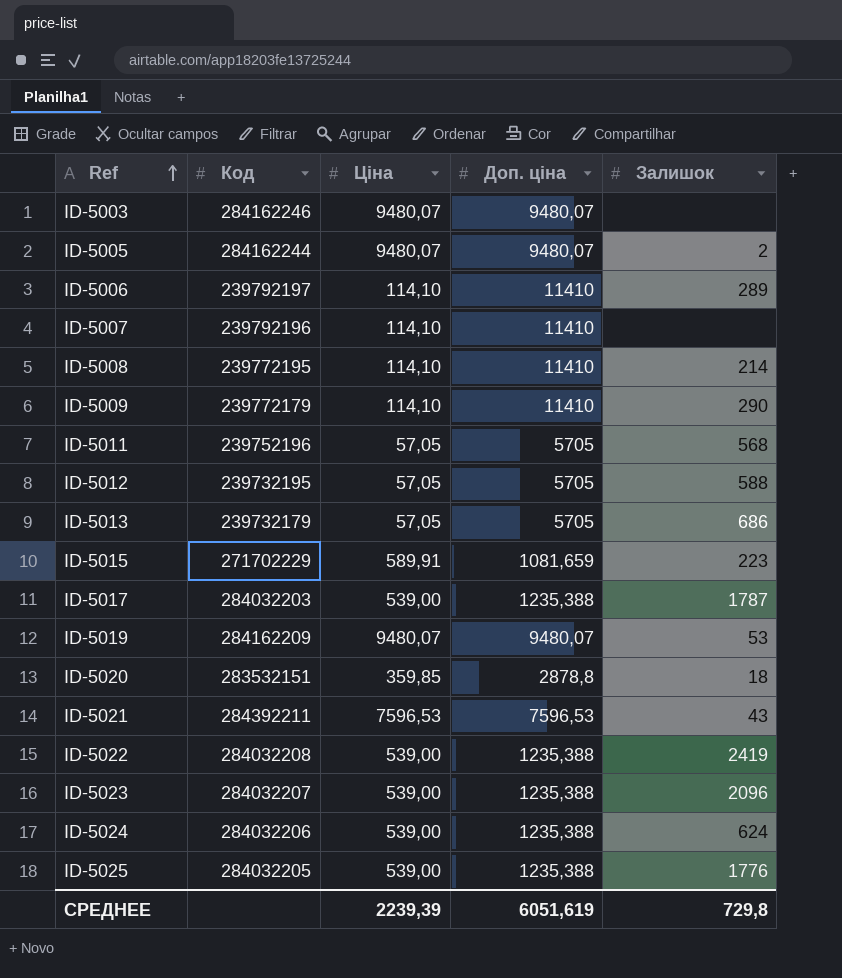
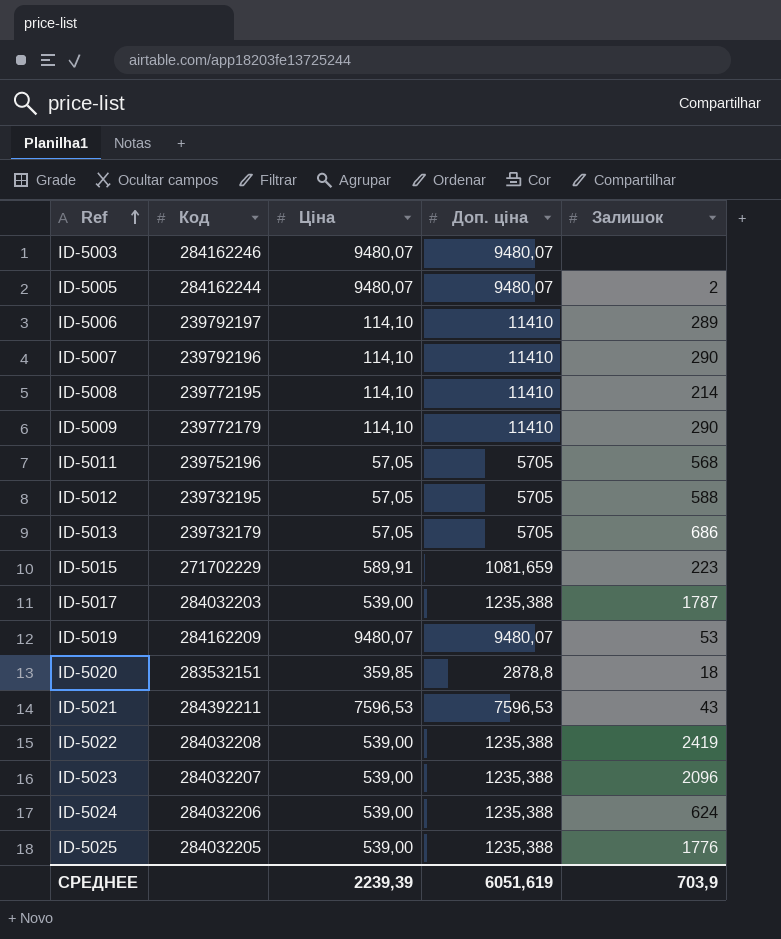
ID-5007 | Залишок: none -> 290
СРЕДНЕЕ | Залишок: 729,8 -> 703,9

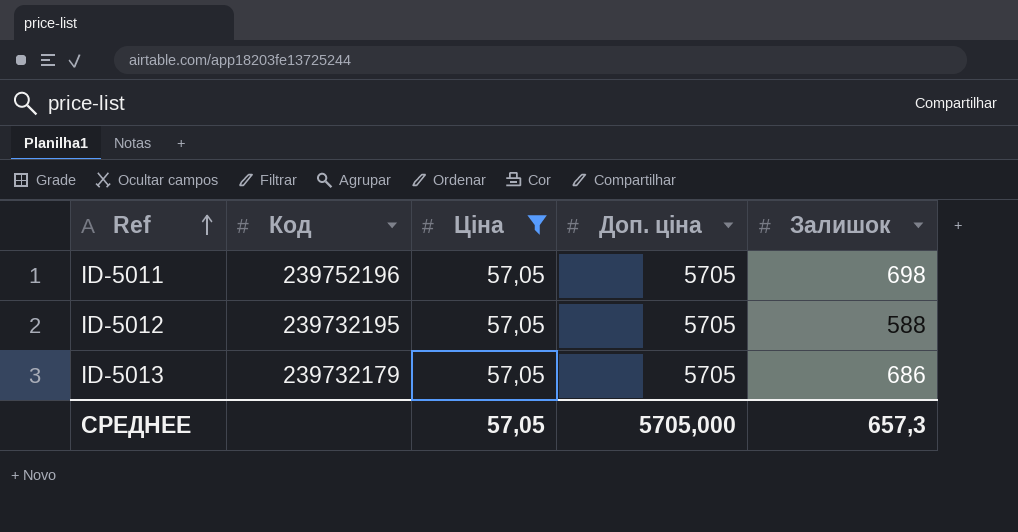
filter: none -> Ціна = 57,05
ID-5011 | Залишок: 568 -> 698
СРЕДНЕЕ | Ціна: 2239,39 -> 57,05
СРЕДНЕЕ | Доп. ціна: 6051,619 -> 5705,000
СРЕДНЕЕ | Залишок: 703,9 -> 657,3

